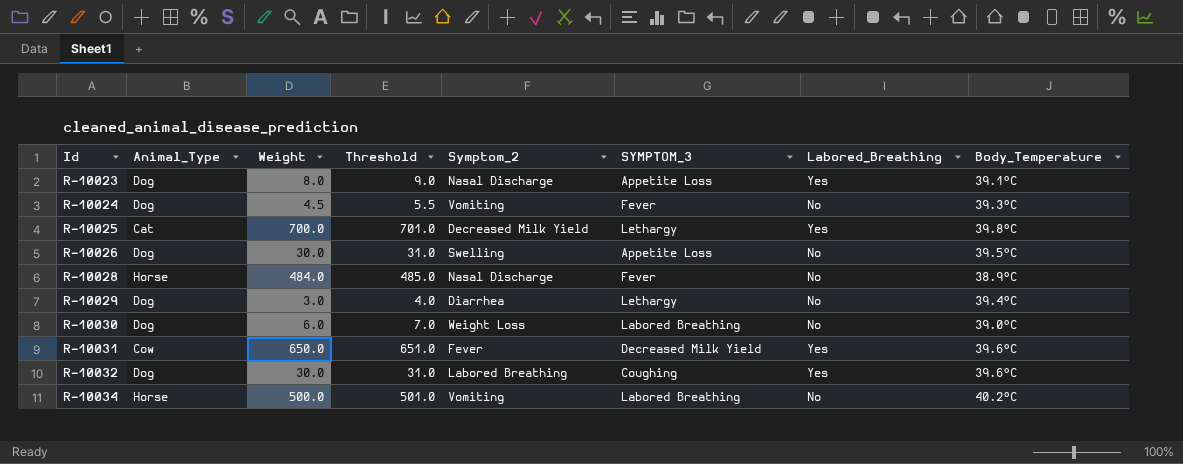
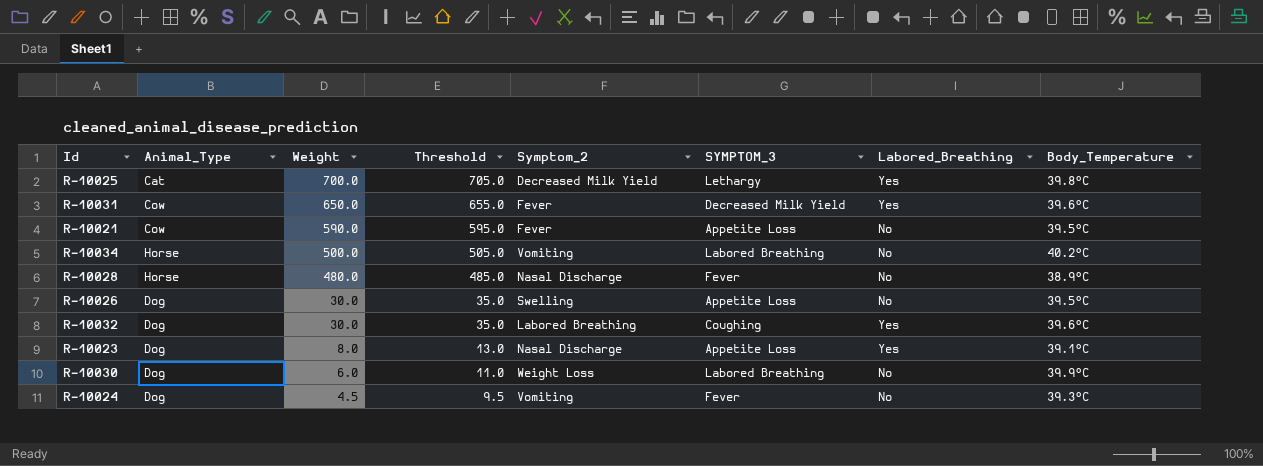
row order: Id ascending -> Weight descending
column Threshold | formula: [Weight] + 1 -> [Weight] + 5
row R-10029: Dog | 3.0 | 4.0 | Diarrhea | Lethargy | No | 39.4°C -> none
row R-10021: none -> Cow | 590.0 | 595.0 | Fever | Appetite Loss | No | 39.5°C
R-10028 | Weight: 484.0 -> 480.0
R-10030 | Body_Temperature: 39.0°C -> 39.9°C

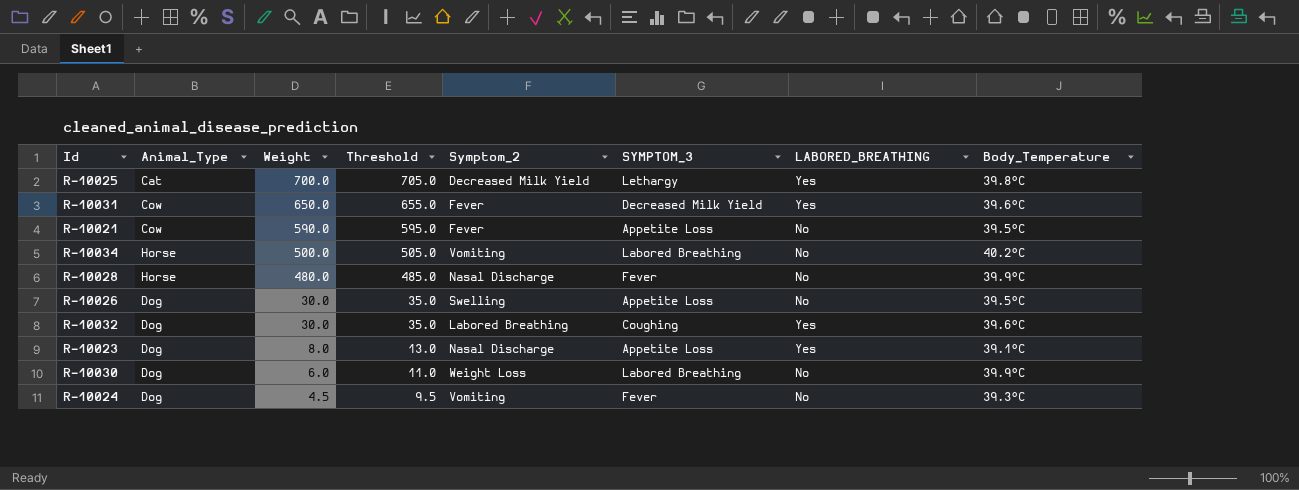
column name: Labored_Breathing -> LABORED_BREATHING
R-10028 | Body_Temperature: 38.9°C -> 39.9°C

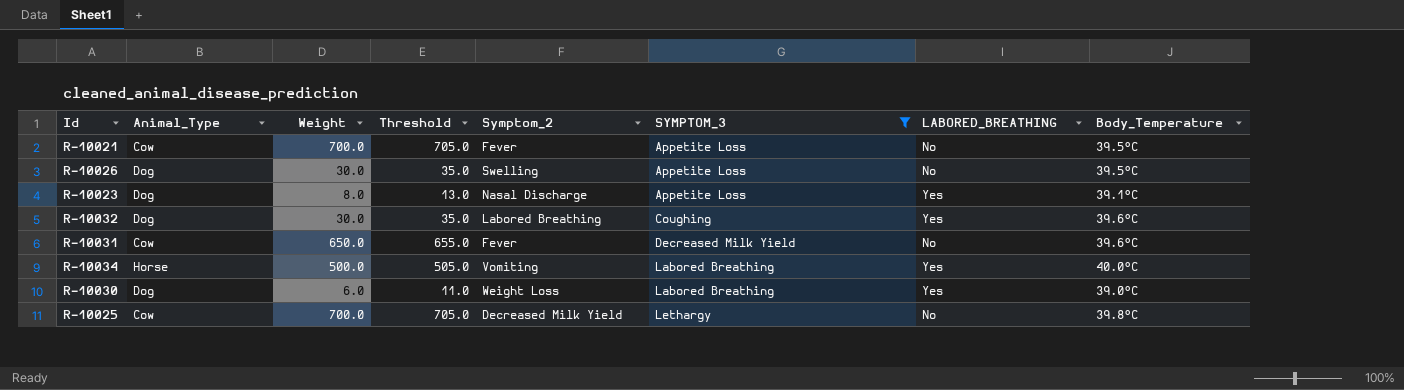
filter: none -> SYMPTOM_3 != Fever
row order: Weight descending -> SYMPTOM_3 ascending
R-10021 | Weight: 590.0 -> 700.0
R-10021 | Threshold: 595.0 -> 705.0
R-10031 | LABORED_BREATHING: Yes -> No
R-10034 | LABORED_BREATHING: No -> Yes
R-10034 | Body_Temperature: 40.2°C -> 40.0°C
R-10030 | LABORED_BREATHING: No -> Yes
R-10030 | Body_Temperature: 39.9°C -> 39.0°C
R-10025 | Animal_Type: Cat -> Cow
R-10025 | LABORED_BREATHING: Yes -> No

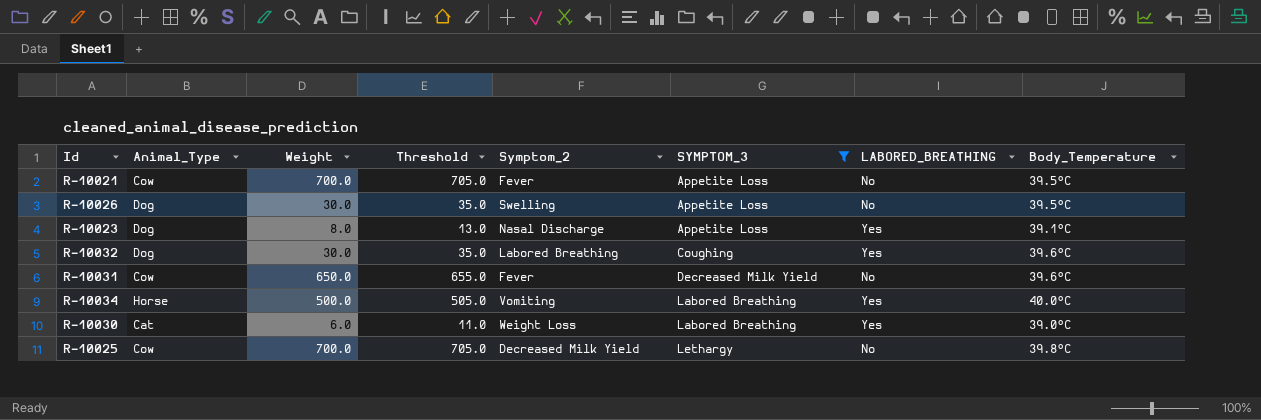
R-10030 | Animal_Type: Dog -> Cat

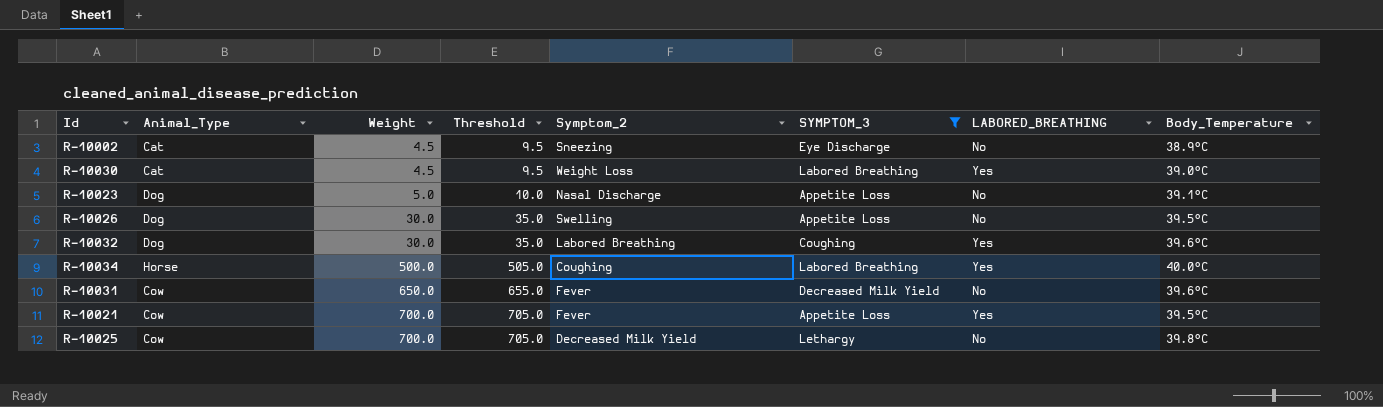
row order: SYMPTOM_3 ascending -> Weight ascending
row R-10002: none -> Cat | 4.5 | 9.5 | Sneezing | Eye Discharge | No | 38.9°C
R-10030 | Weight: 6.0 -> 4.5
R-10030 | Threshold: 11.0 -> 9.5
R-10023 | Weight: 8.0 -> 5.0
R-10023 | Threshold: 13.0 -> 10.0
R-10023 | LABORED_BREATHING: Yes -> No
R-10034 | Symptom_2: Vomiting -> Coughing
R-10021 | LABORED_BREATHING: No -> Yes

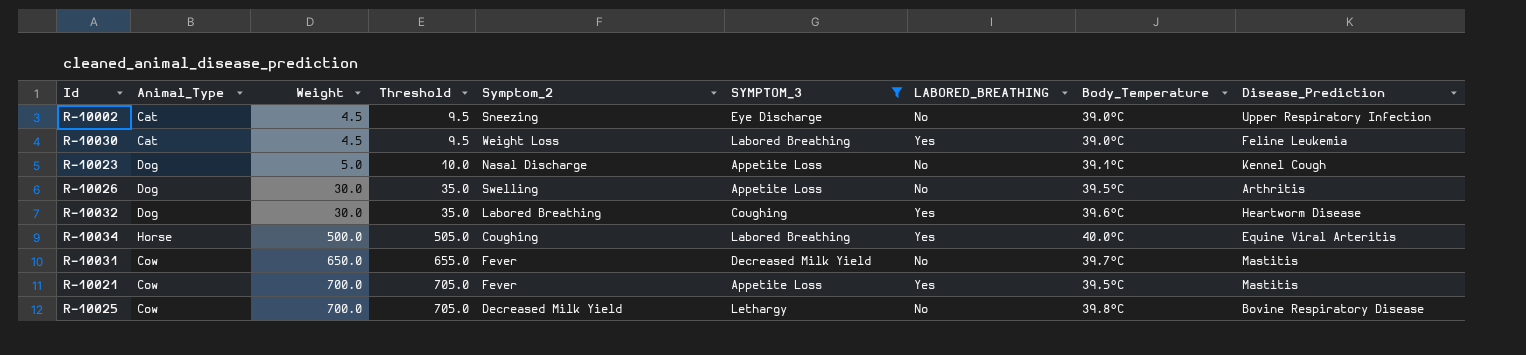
column Disease_Prediction | position: none -> 9
R-10002 | Body_Temperature: 38.9°C -> 39.0°C
R-10031 | Body_Temperature: 39.6°C -> 39.7°C

